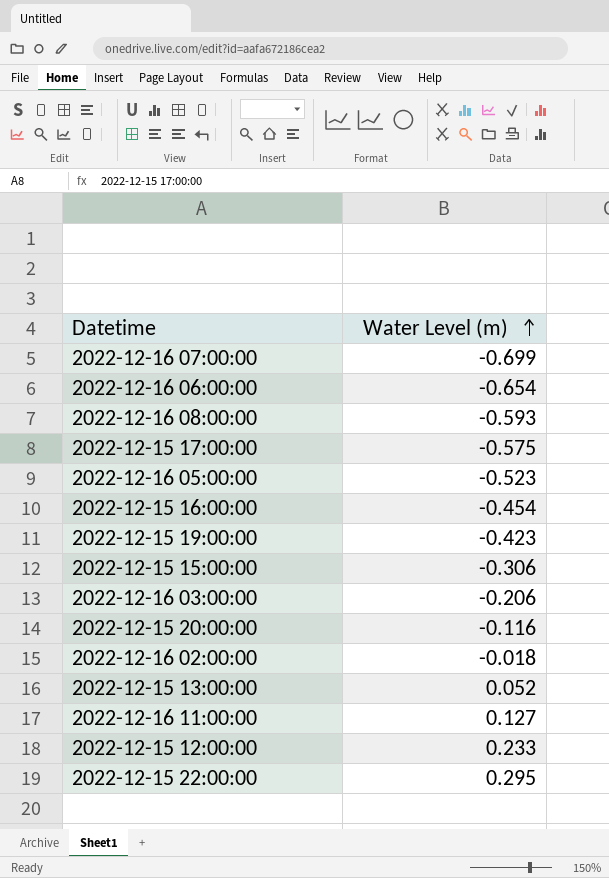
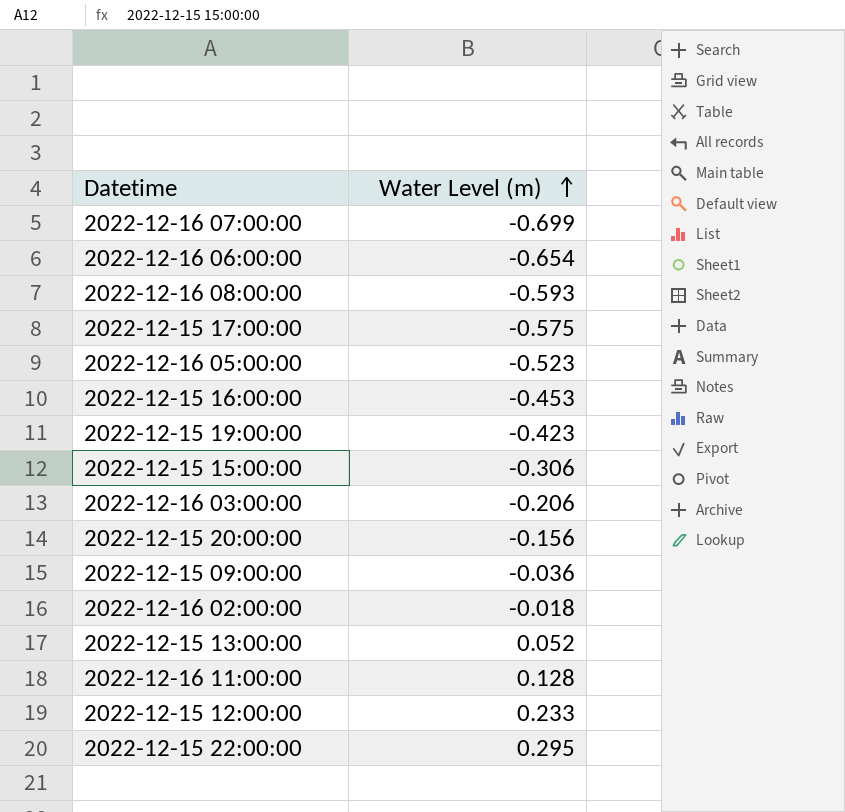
2022-12-15 16:00:00 | Water Level (m): -0.454 -> -0.453
2022-12-15 20:00:00 | Water Level (m): -0.116 -> -0.156
row 2022-12-15 09:00:00: none -> -0.036
2022-12-16 11:00:00 | Water Level (m): 0.127 -> 0.128

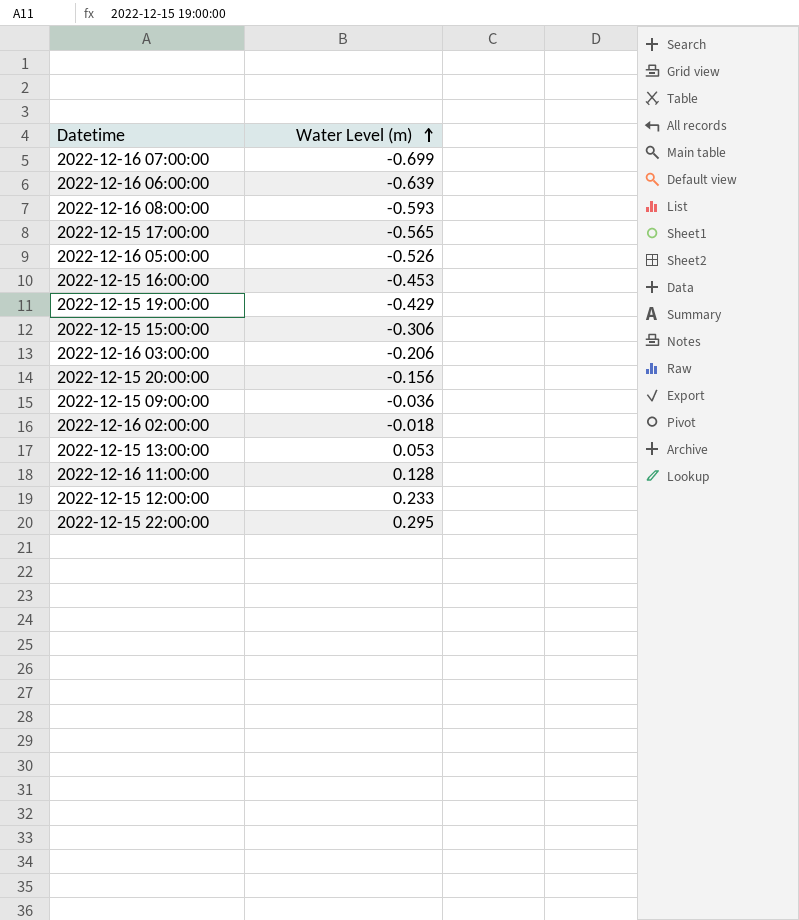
2022-12-16 06:00:00 | Water Level (m): -0.654 -> -0.639
2022-12-15 17:00:00 | Water Level (m): -0.575 -> -0.565
2022-12-16 05:00:00 | Water Level (m): -0.523 -> -0.526
2022-12-15 19:00:00 | Water Level (m): -0.423 -> -0.429
2022-12-15 13:00:00 | Water Level (m): 0.052 -> 0.053

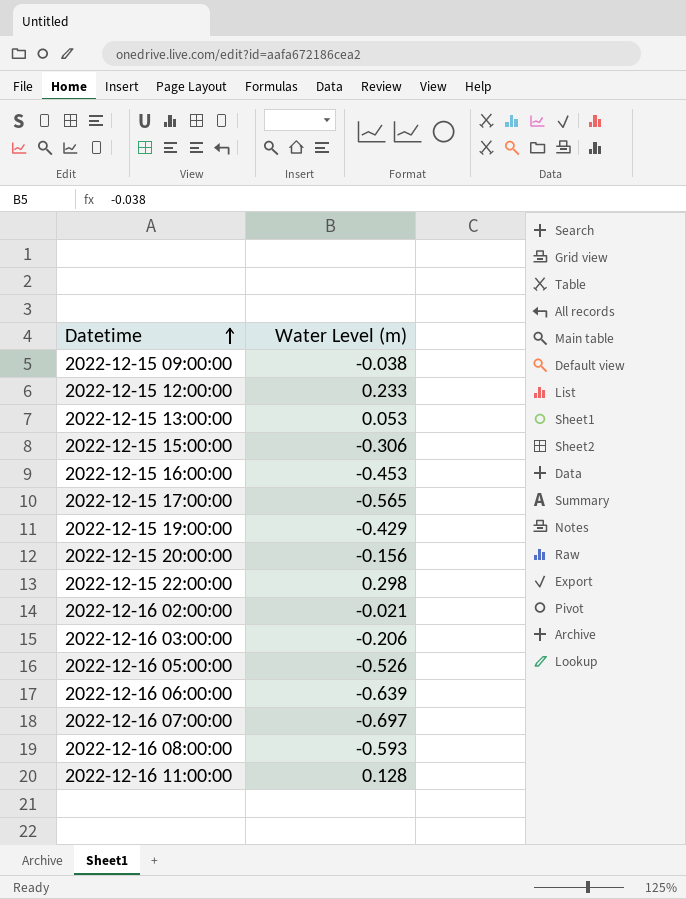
row order: Water Level (m) ascending -> Datetime ascending
2022-12-15 09:00:00 | Water Level (m): -0.036 -> -0.038
2022-12-15 22:00:00 | Water Level (m): 0.295 -> 0.298
2022-12-16 02:00:00 | Water Level (m): -0.018 -> -0.021
2022-12-16 07:00:00 | Water Level (m): -0.699 -> -0.697

